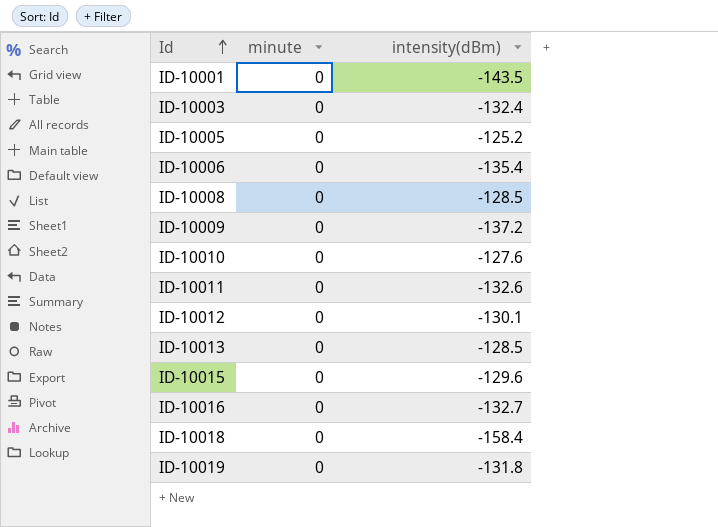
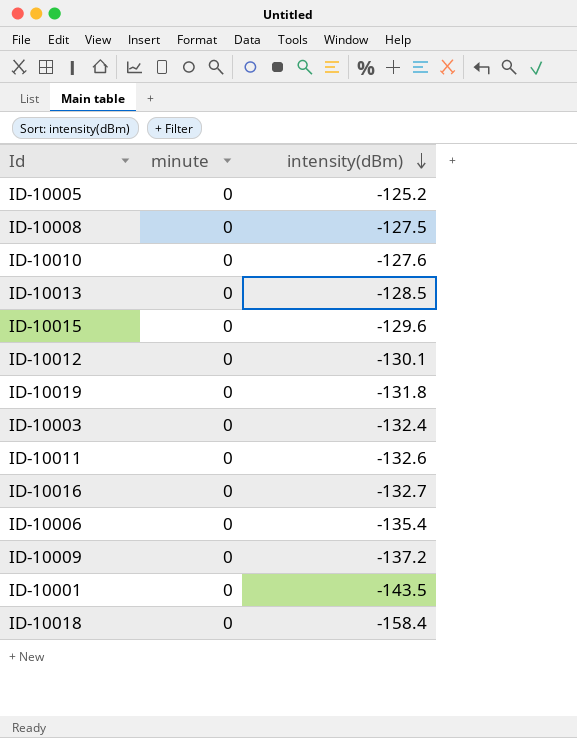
row order: Id ascending -> intensity(dBm) descending
ID-10008 | intensity(dBm): -128.5 -> -127.5

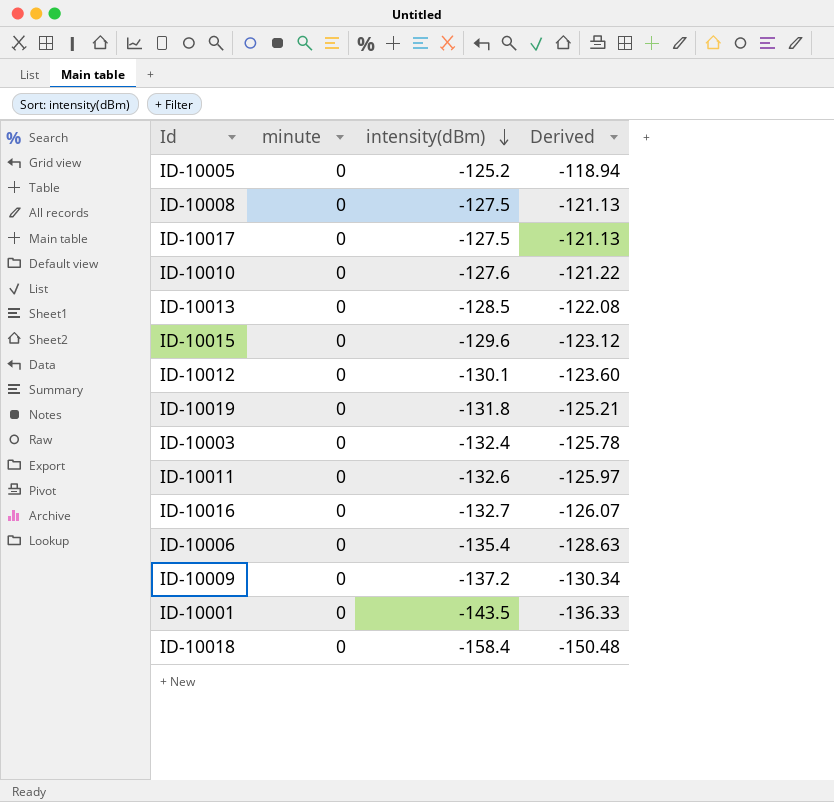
column Derived | formula: none -> [intensity(dBm)] * 0.95
row ID-10017: none -> 0 | -127.5 | -121.13

